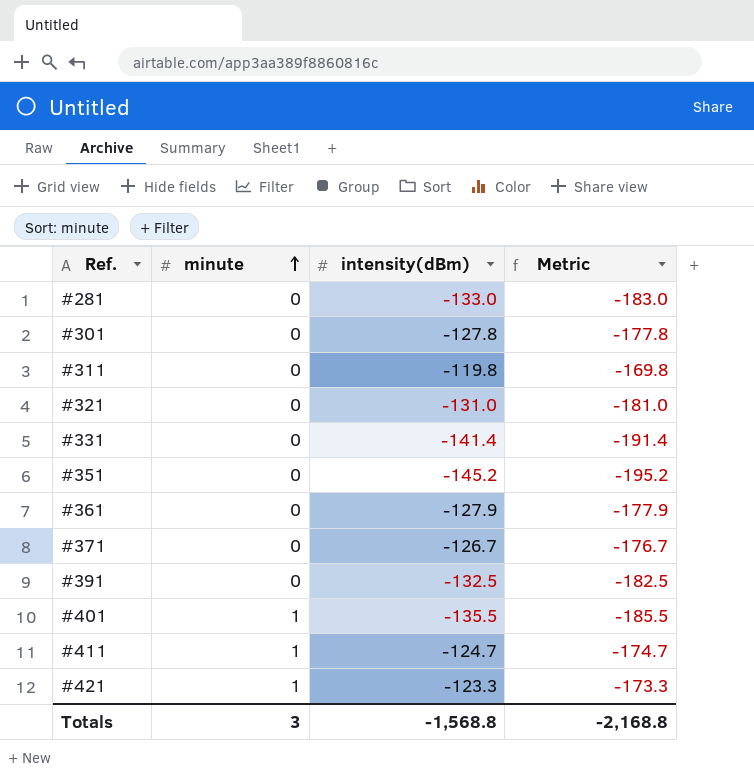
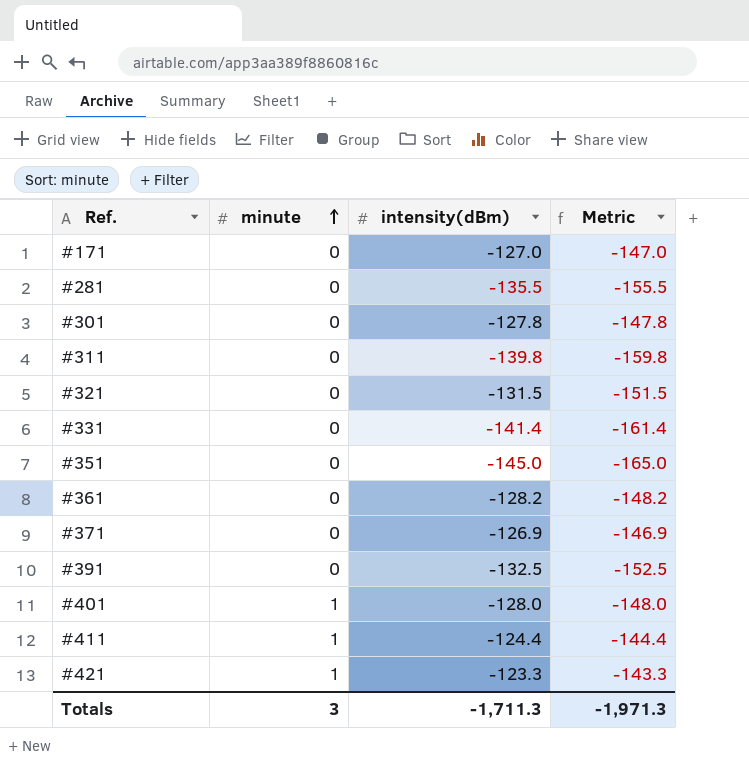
column Metric | formula: [intensity(dBm)] - 50 -> [intensity(dBm)] - 20
row #171: none -> 0 | -127.0 | -147.0
#281 | intensity(dBm): -133.0 -> -135.5
#311 | intensity(dBm): -119.8 -> -139.8
#321 | intensity(dBm): -131.0 -> -131.5
#351 | intensity(dBm): -145.2 -> -145.0
#361 | intensity(dBm): -127.9 -> -128.2
#371 | intensity(dBm): -126.7 -> -126.9
#401 | intensity(dBm): -135.5 -> -128.0
#411 | intensity(dBm): -124.7 -> -124.4
Totals | intensity(dBm): -1,568.8 -> -1,711.3
Totals | Metric: -2,168.8 -> -1,971.3

